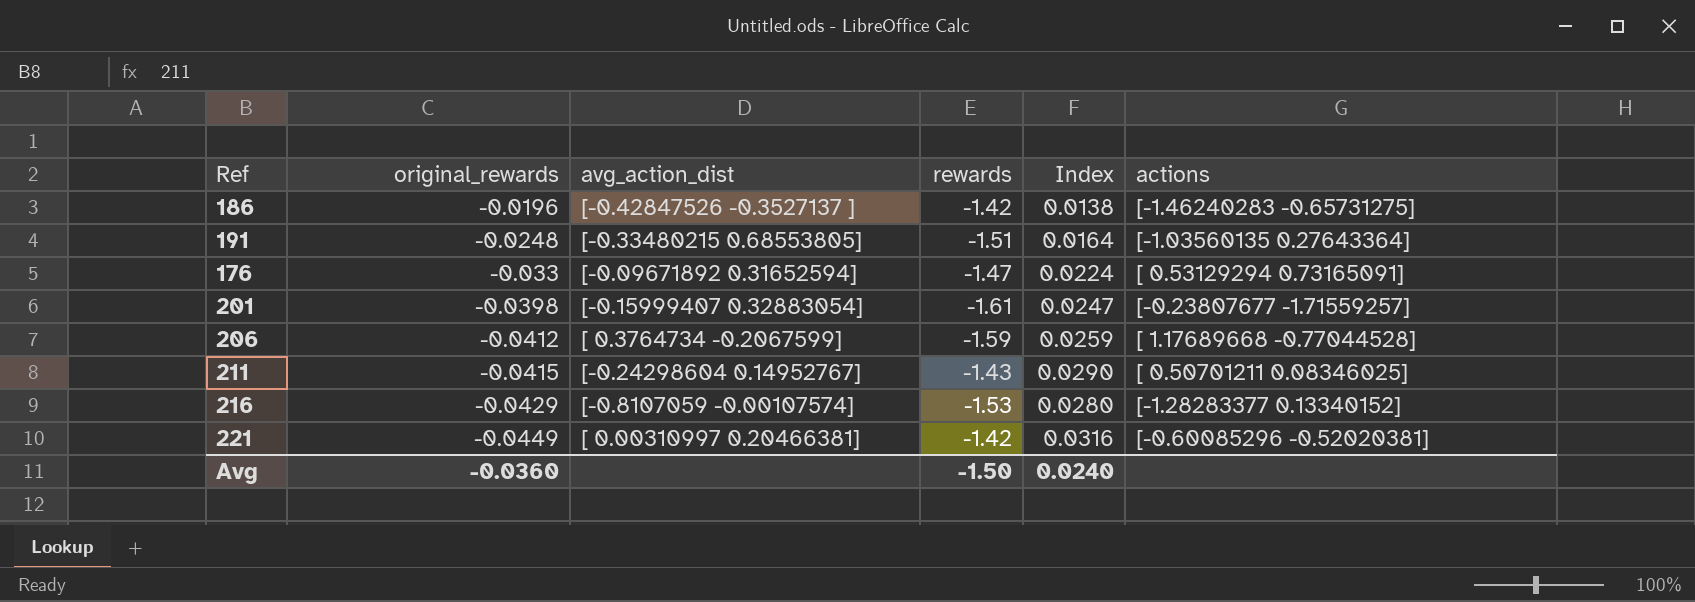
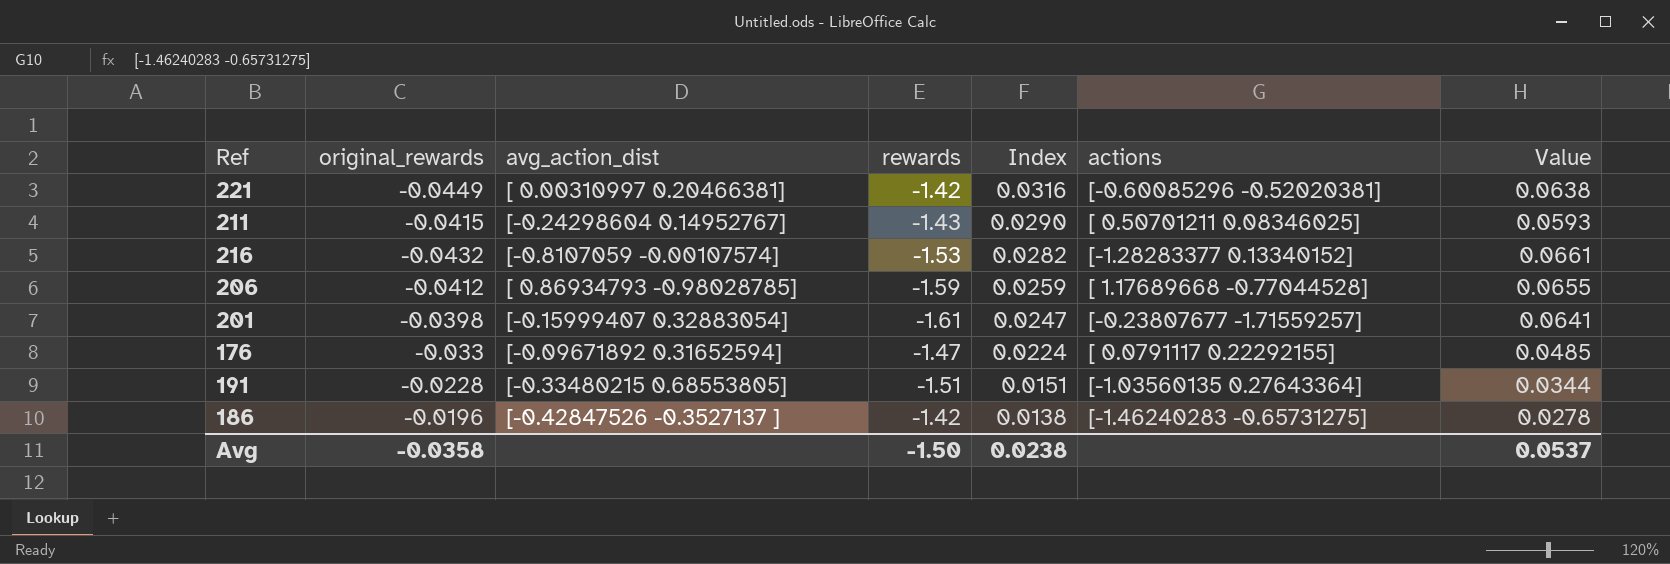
row order: original_rewards descending -> Index descending
column Value | formula: none -> [original_rewards] * [rewards]
216 | original_rewards: -0.0429 -> -0.0432
216 | Index: 0.0280 -> 0.0282
206 | avg_action_dist: [ 0.3764734 -0.2067599] -> [ 0.86934793 -0.98028785]
176 | actions: [ 0.53129294 0.73165091] -> [ 0.0791117 0.22292155]
191 | original_rewards: -0.0248 -> -0.0228
191 | Index: 0.0164 -> 0.0151
Avg | original_rewards: -0.0360 -> -0.0358
Avg | Index: 0.0240 -> 0.0238

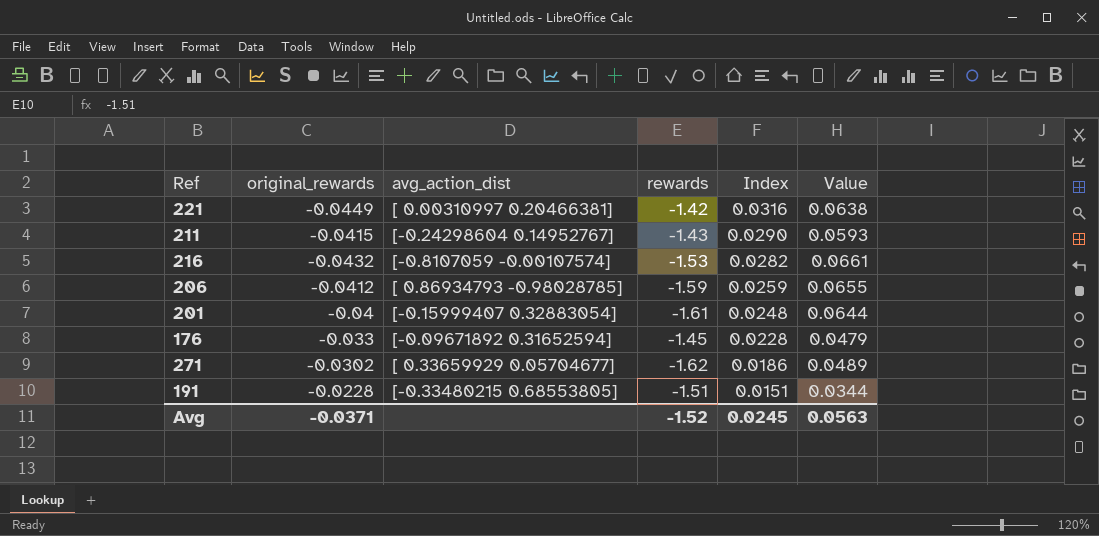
column actions | position: 6 -> none
row 186: -0.0196 | [-0.42847526 -0.3527137 ] | -1.42 | 0.0138 | [-1.46240283 -0.65731275] | 0.0278 -> none
201 | original_rewards: -0.0398 -> -0.04
201 | Index: 0.0247 -> 0.0248
201 | Value: 0.0641 -> 0.0644
176 | rewards: -1.47 -> -1.45
176 | Index: 0.0224 -> 0.0228
176 | Value: 0.0485 -> 0.0479
row 271: none -> -0.0302 | [ 0.33659929 0.05704677] | -1.62 | 0.0186 | 0.0489
Avg | original_rewards: -0.0358 -> -0.0371
Avg | rewards: -1.50 -> -1.52
Avg | Index: 0.0238 -> 0.0245
Avg | Value: 0.0537 -> 0.0563

